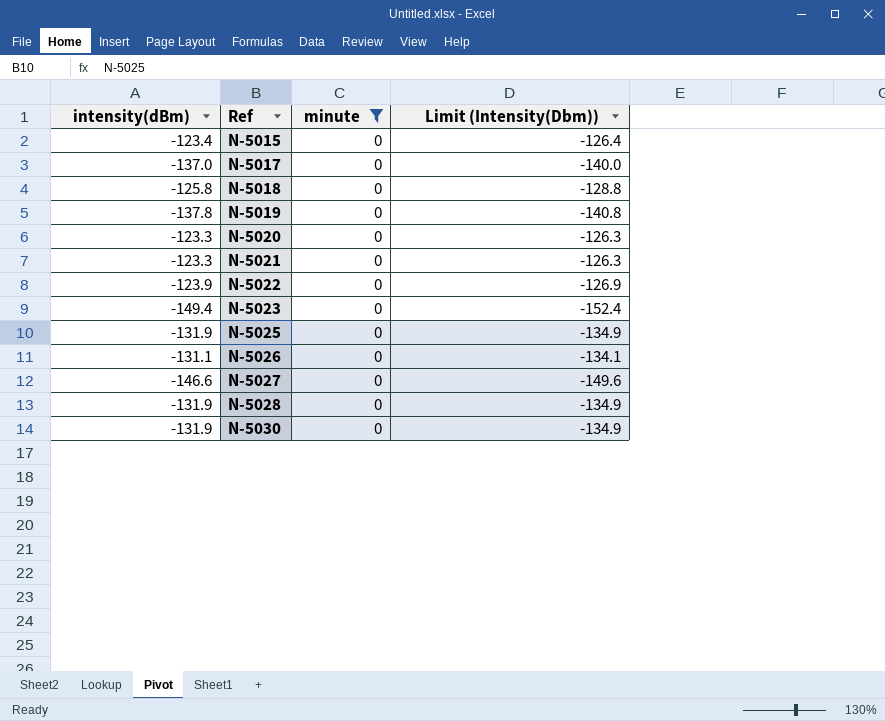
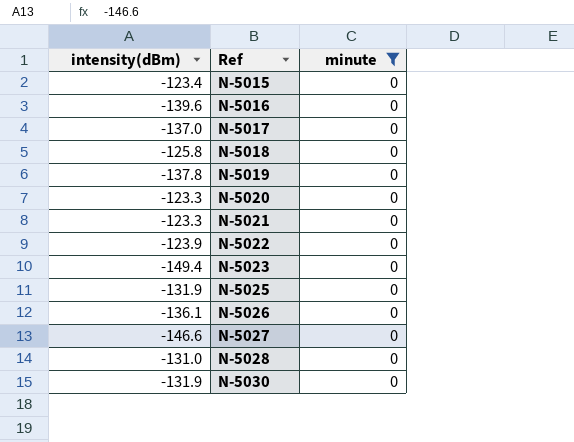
column Limit (Intensity(Dbm)) | formula: [intensity(dBm)] - 3 -> none
row N-5016: none -> -139.6 | 0
N-5026 | intensity(dBm): -131.1 -> -136.1
N-5028 | intensity(dBm): -131.9 -> -131.0

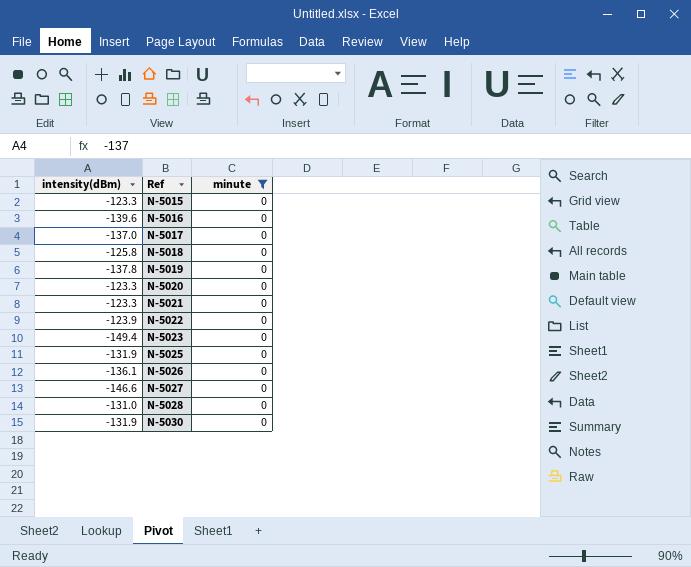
N-5015 | intensity(dBm): -123.4 -> -123.3

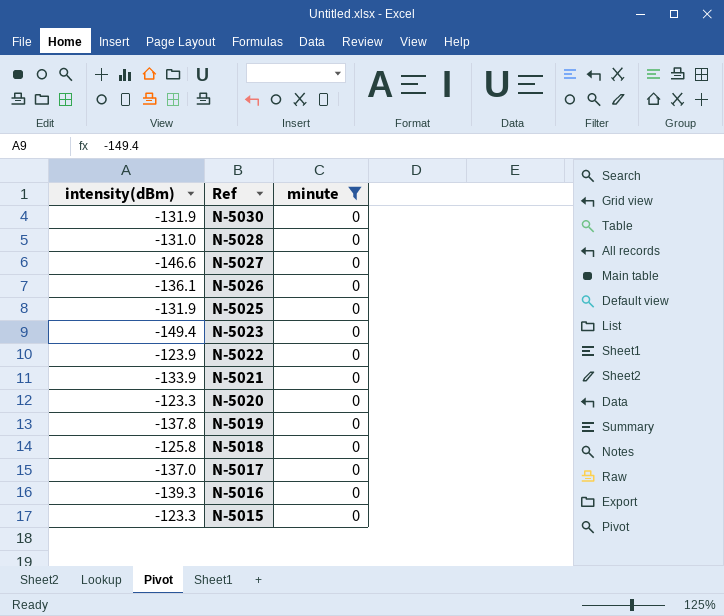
row order: Ref ascending -> Ref descending
N-5021 | intensity(dBm): -123.3 -> -133.9
N-5016 | intensity(dBm): -139.6 -> -139.3

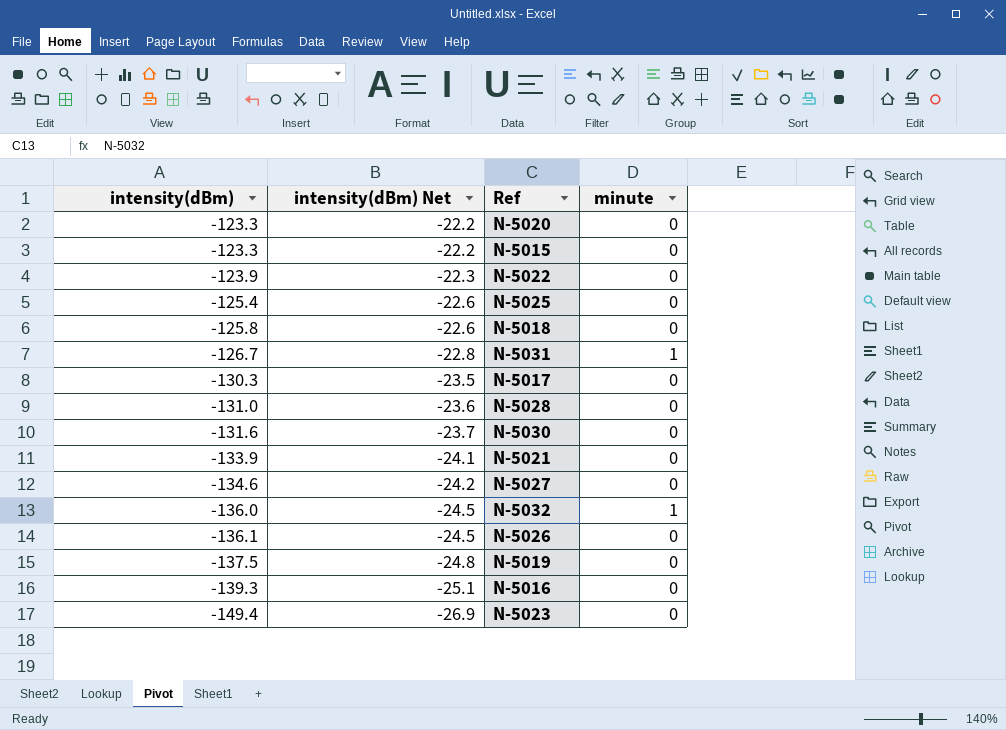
filter: minute = 0 -> none
row order: Ref descending -> intensity(dBm) descending
column intensity(dBm) Net | formula: none -> [intensity(dBm)] * 0.18
N-5025 | intensity(dBm): -131.9 -> -125.4
N-5017 | intensity(dBm): -137.0 -> -130.3
N-5030 | intensity(dBm): -131.9 -> -131.6
N-5027 | intensity(dBm): -146.6 -> -134.6
N-5019 | intensity(dBm): -137.8 -> -137.5

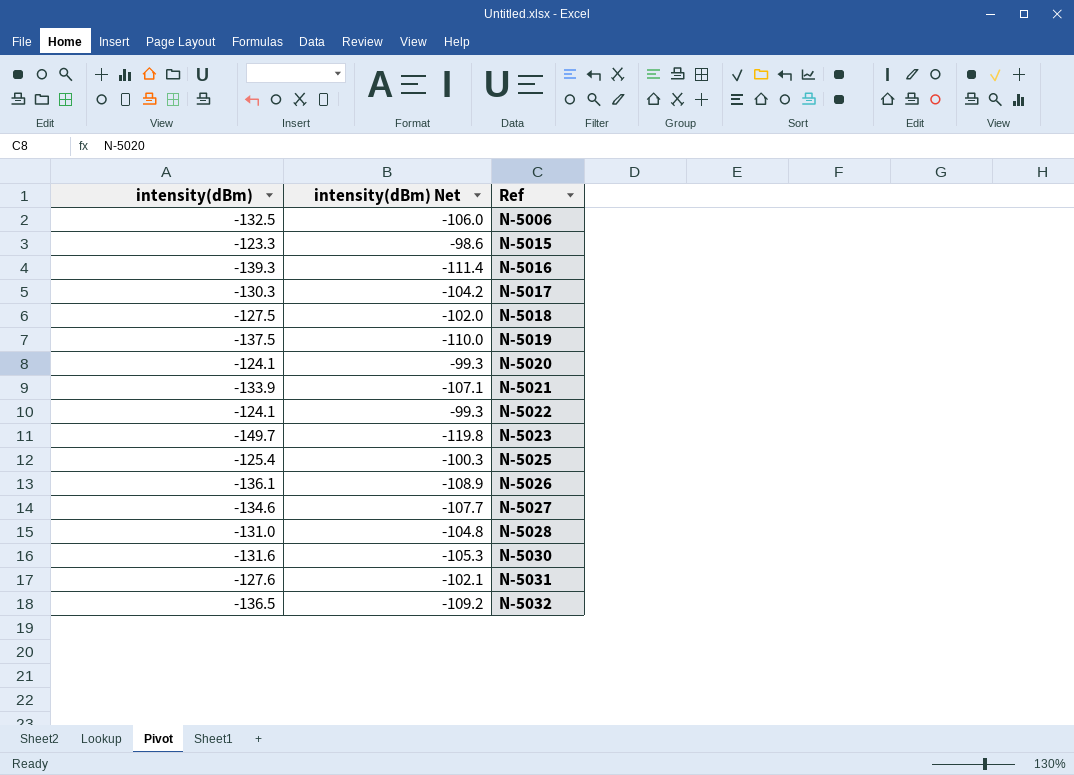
row order: intensity(dBm) descending -> Ref ascending
column minute | position: 4 -> none
column intensity(dBm) Net | formula: [intensity(dBm)] * 0.18 -> [intensity(dBm)] * 0.8
row N-5006: none -> -132.5 | -106.0
N-5018 | intensity(dBm): -125.8 -> -127.5
N-5020 | intensity(dBm): -123.3 -> -124.1
N-5022 | intensity(dBm): -123.9 -> -124.1
N-5023 | intensity(dBm): -149.4 -> -149.7
N-5031 | intensity(dBm): -126.7 -> -127.6
N-5032 | intensity(dBm): -136.0 -> -136.5

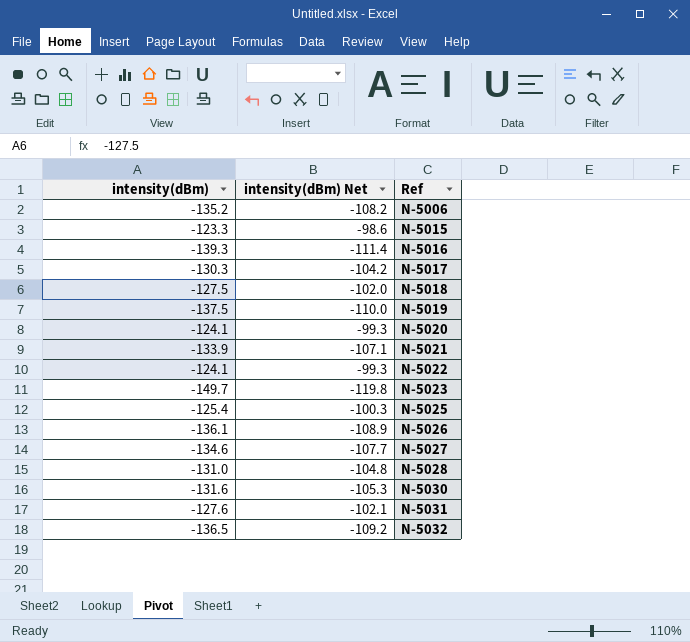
N-5006 | intensity(dBm): -132.5 -> -135.2
N-5006 | intensity(dBm) Net: -106.0 -> -108.2

